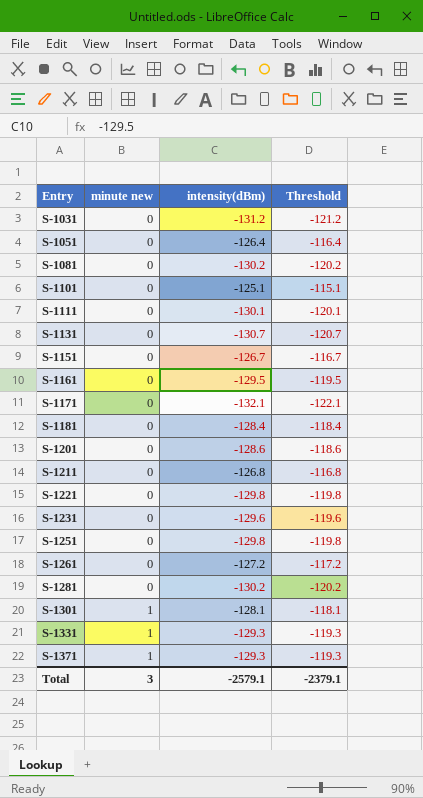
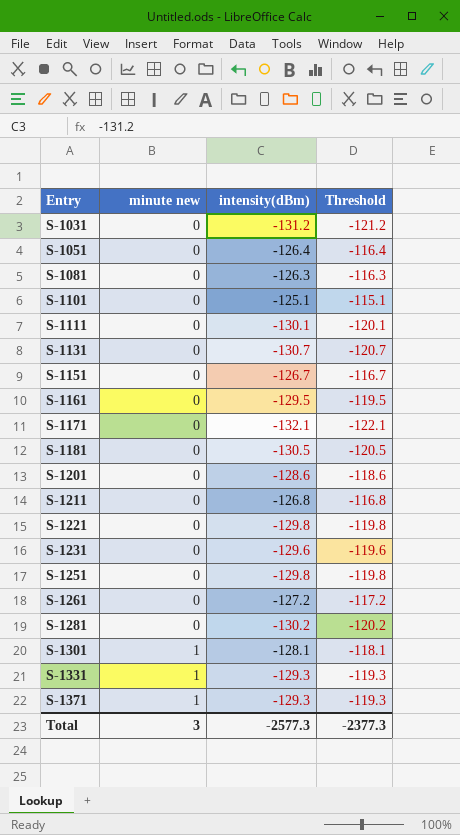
S-1081 | intensity(dBm): -130.2 -> -126.3
S-1081 | Threshold: -120.2 -> -116.3
S-1181 | intensity(dBm): -128.4 -> -130.5
S-1181 | Threshold: -118.4 -> -120.5
Total | intensity(dBm): -2579.1 -> -2577.3
Total | Threshold: -2379.1 -> -2377.3

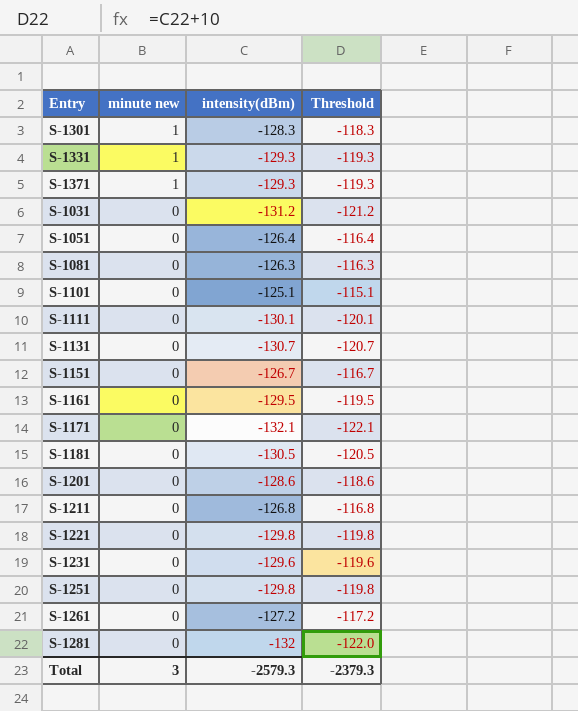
row order: Entry ascending -> minute new descending
S-1301 | intensity(dBm): -128.1 -> -128.3
S-1301 | Threshold: -118.1 -> -118.3
S-1281 | intensity(dBm): -130.2 -> -132
S-1281 | Threshold: -120.2 -> -122.0
Total | intensity(dBm): -2577.3 -> -2579.3
Total | Threshold: -2377.3 -> -2379.3

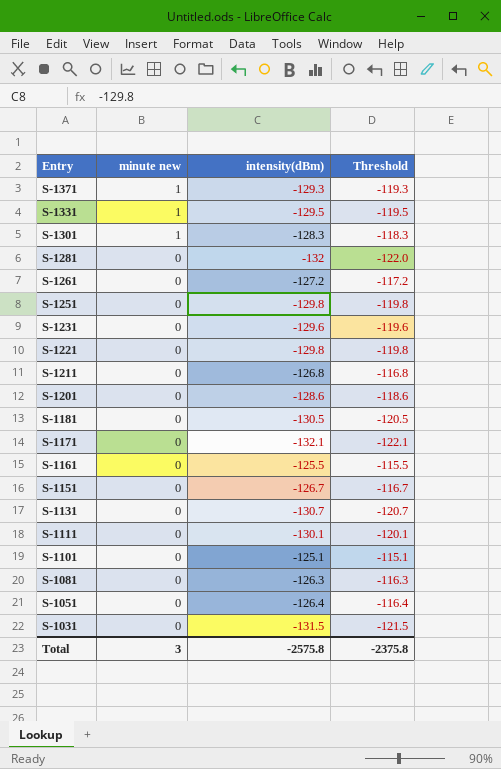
row order: minute new descending -> Entry descending
S-1331 | intensity(dBm): -129.3 -> -129.5
S-1331 | Threshold: -119.3 -> -119.5
S-1161 | intensity(dBm): -129.5 -> -125.5
S-1161 | Threshold: -119.5 -> -115.5
S-1031 | intensity(dBm): -131.2 -> -131.5
S-1031 | Threshold: -121.2 -> -121.5
Total | intensity(dBm): -2579.3 -> -2575.8
Total | Threshold: -2379.3 -> -2375.8

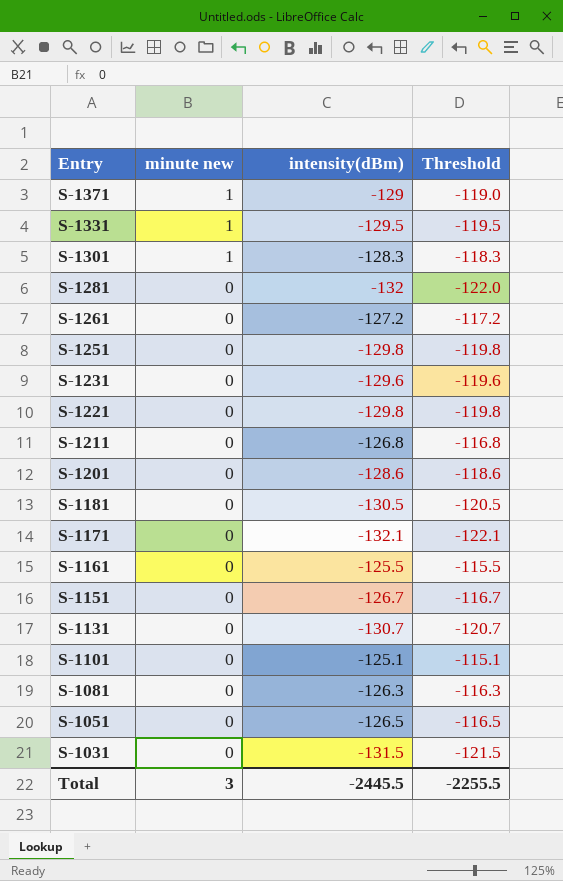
row S-1111: 0 | -130.1 | -120.1 -> none
S-1371 | intensity(dBm): -129.3 -> -129
S-1371 | Threshold: -119.3 -> -119.0
S-1051 | intensity(dBm): -126.4 -> -126.5
S-1051 | Threshold: -116.4 -> -116.5
Total | intensity(dBm): -2575.8 -> -2445.5
Total | Threshold: -2375.8 -> -2255.5

